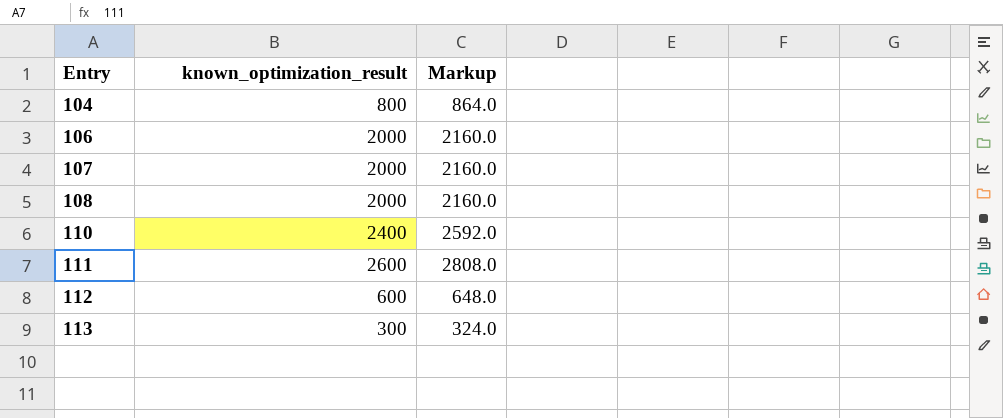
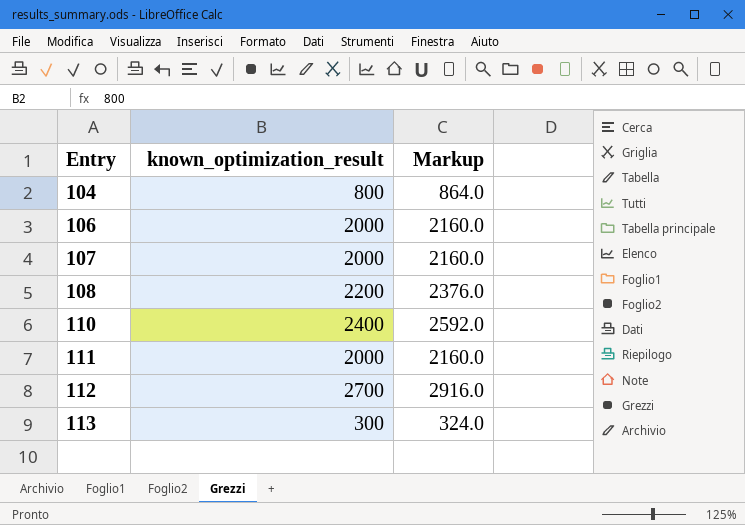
108 | known_optimization_result: 2000 -> 2200
108 | Markup: 2160.0 -> 2376.0
111 | known_optimization_result: 2600 -> 2000
111 | Markup: 2808.0 -> 2160.0
112 | known_optimization_result: 600 -> 2700
112 | Markup: 648.0 -> 2916.0

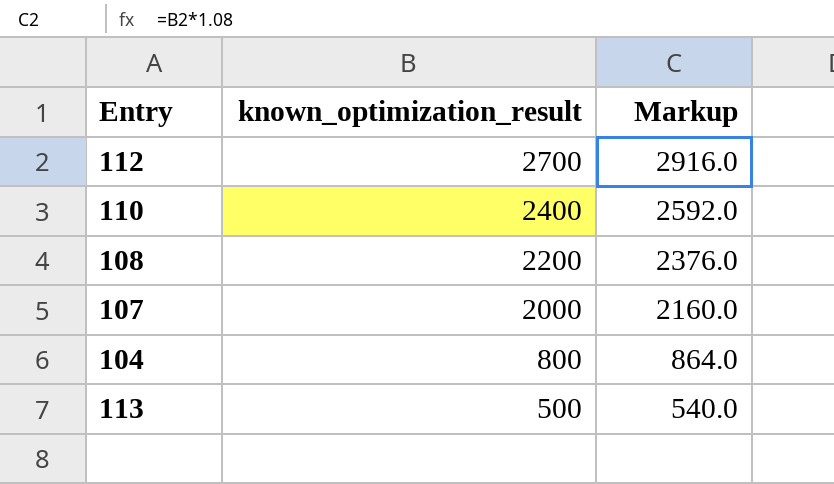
row order: Entry ascending -> known_optimization_result descending
row 106: 2000 | 2160.0 -> none
row 111: 2000 | 2160.0 -> none
113 | known_optimization_result: 300 -> 500
113 | Markup: 324.0 -> 540.0

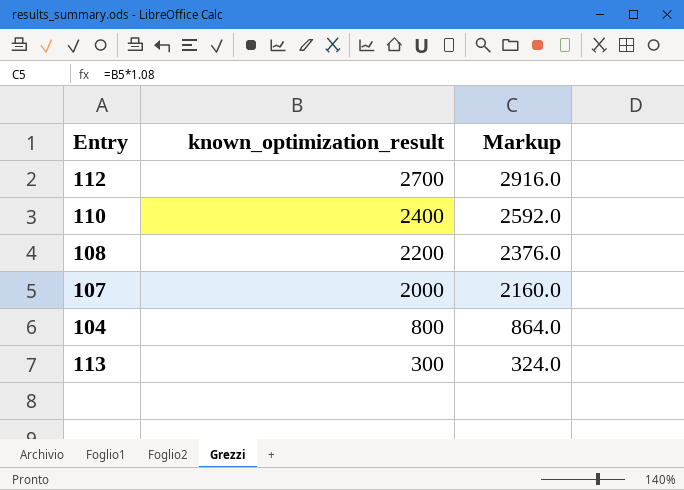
113 | known_optimization_result: 500 -> 300
113 | Markup: 540.0 -> 324.0

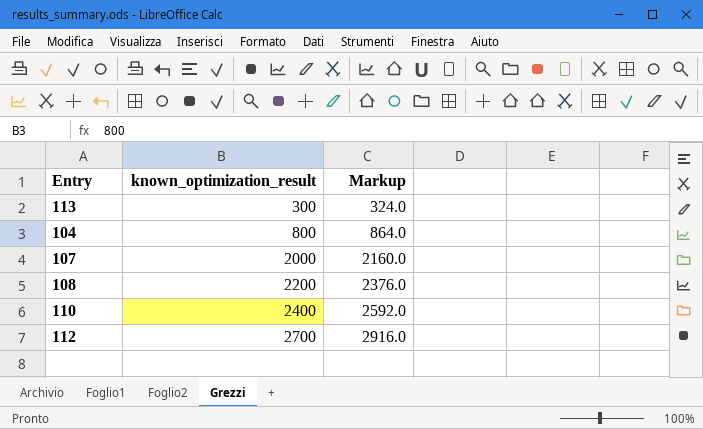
row order: known_optimization_result descending -> known_optimization_result ascending

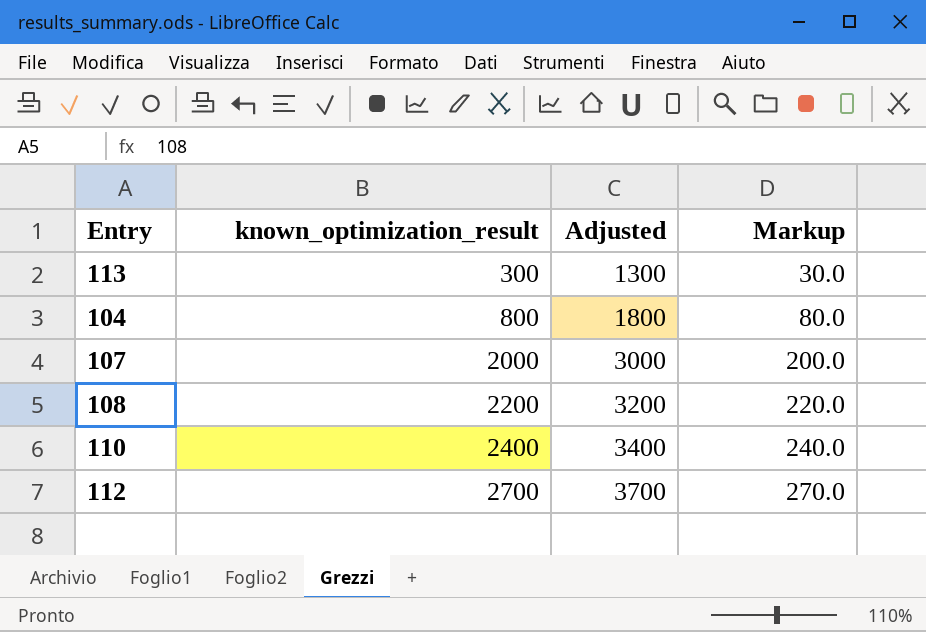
column Adjusted | formula: none -> [known_optimization_result] + 1000
column Markup | formula: [known_optimization_result] * 1.08 -> [known_optimization_result] * 0.1

